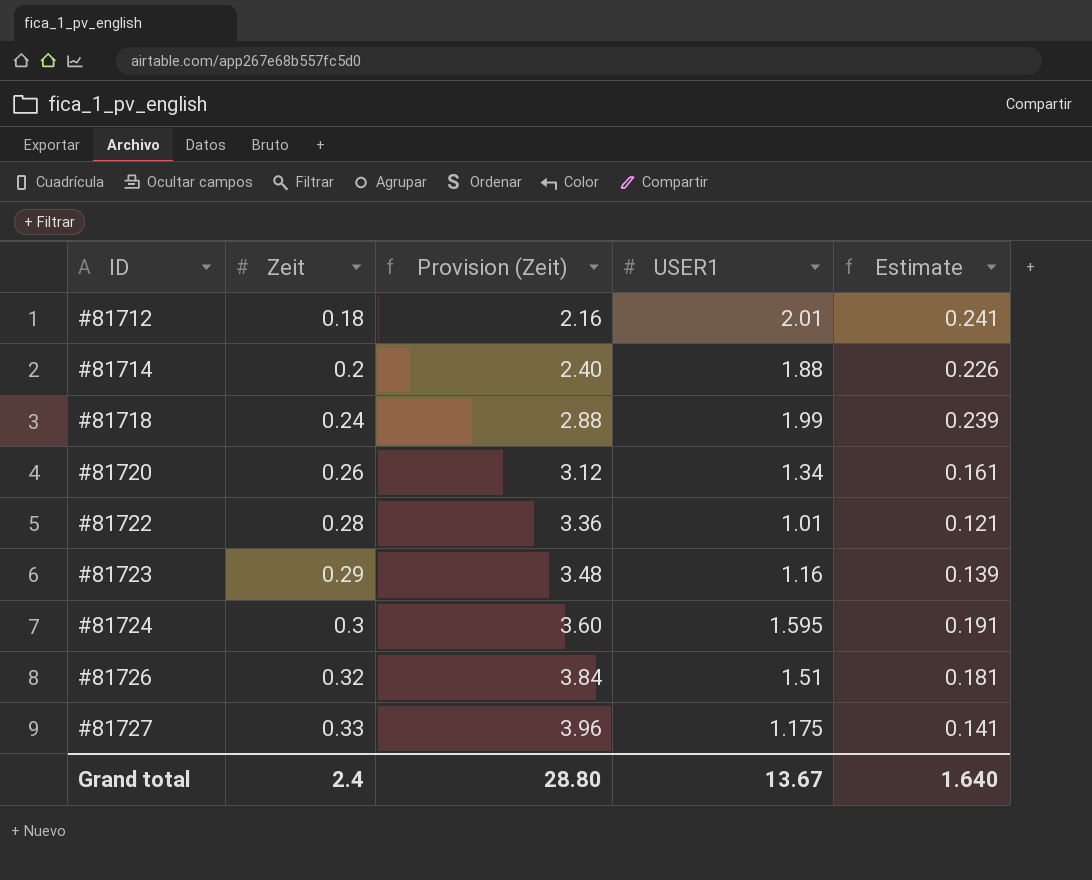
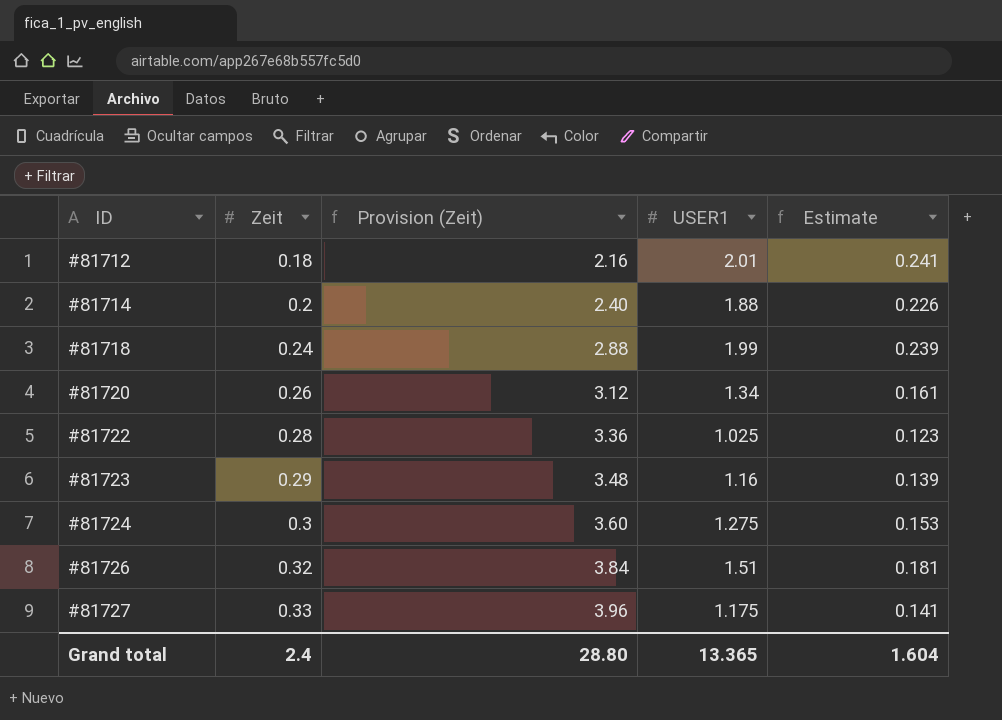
#81722 | USER1: 1.01 -> 1.025
#81722 | Estimate: 0.121 -> 0.123
#81724 | USER1: 1.595 -> 1.275
#81724 | Estimate: 0.191 -> 0.153
Grand total | USER1: 13.67 -> 13.365
Grand total | Estimate: 1.640 -> 1.604

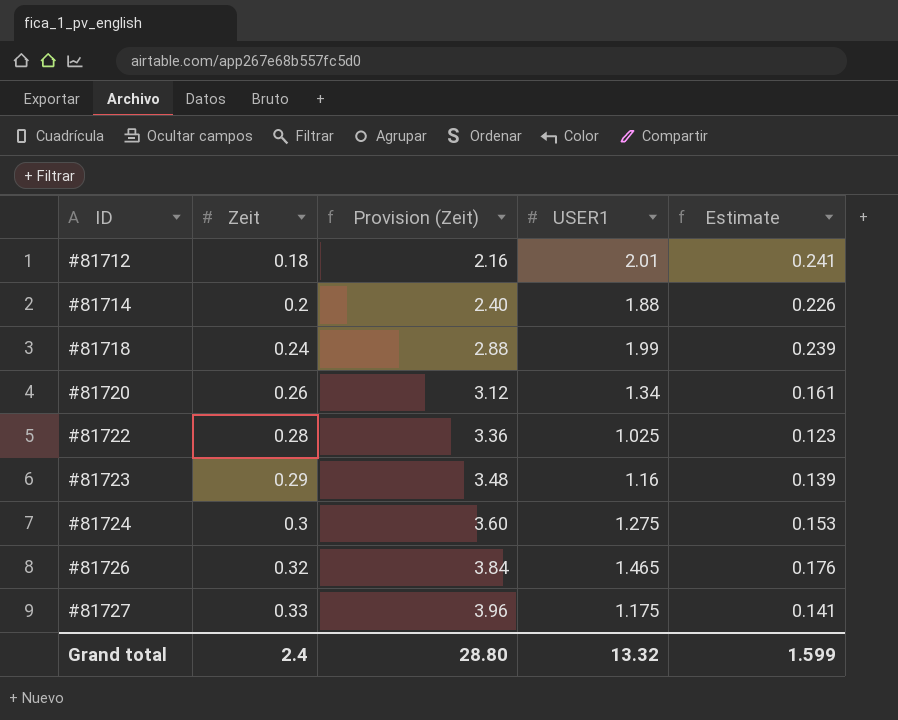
#81726 | USER1: 1.51 -> 1.465
#81726 | Estimate: 0.181 -> 0.176
Grand total | USER1: 13.365 -> 13.32
Grand total | Estimate: 1.604 -> 1.599

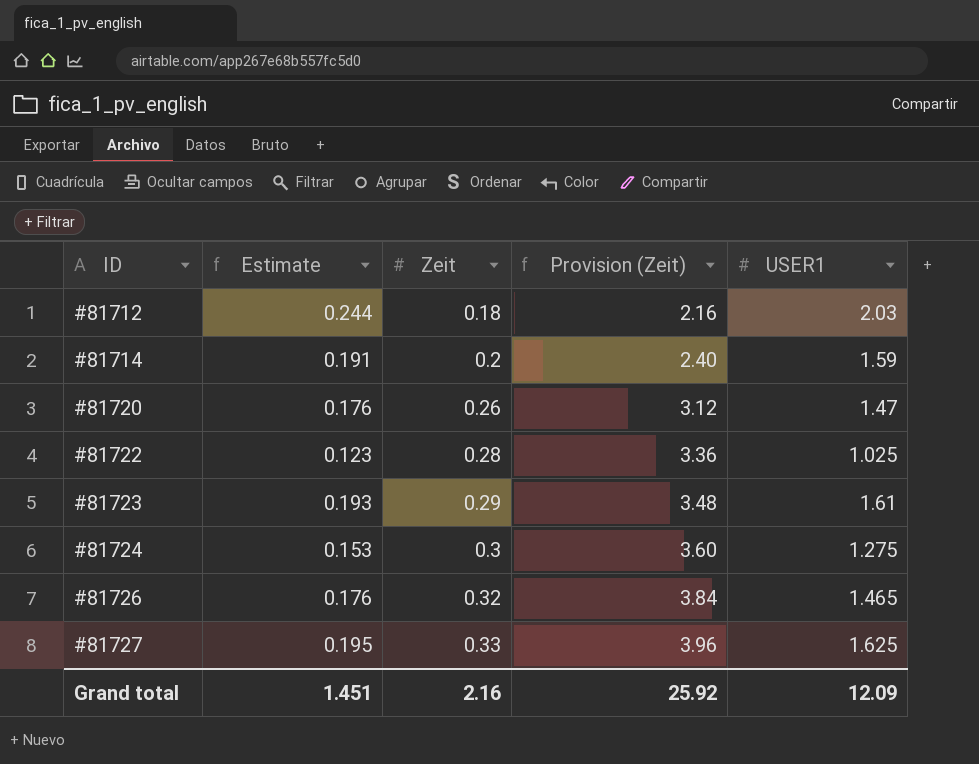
column Estimate | position: 5 -> 2
row #81718: 0.24 | 2.88 | 1.99 | 0.239 -> none
#81712 | Estimate: 0.241 -> 0.244
#81712 | USER1: 2.01 -> 2.03
#81714 | Estimate: 0.226 -> 0.191
#81714 | USER1: 1.88 -> 1.59
#81720 | Estimate: 0.161 -> 0.176
#81720 | USER1: 1.34 -> 1.47
#81723 | Estimate: 0.139 -> 0.193
#81723 | USER1: 1.16 -> 1.61
#81727 | Estimate: 0.141 -> 0.195
#81727 | USER1: 1.175 -> 1.625
Grand total | Estimate: 1.599 -> 1.451
Grand total | Zeit: 2.4 -> 2.16
Grand total | Provision (Zeit): 28.80 -> 25.92
Grand total | USER1: 13.32 -> 12.09

